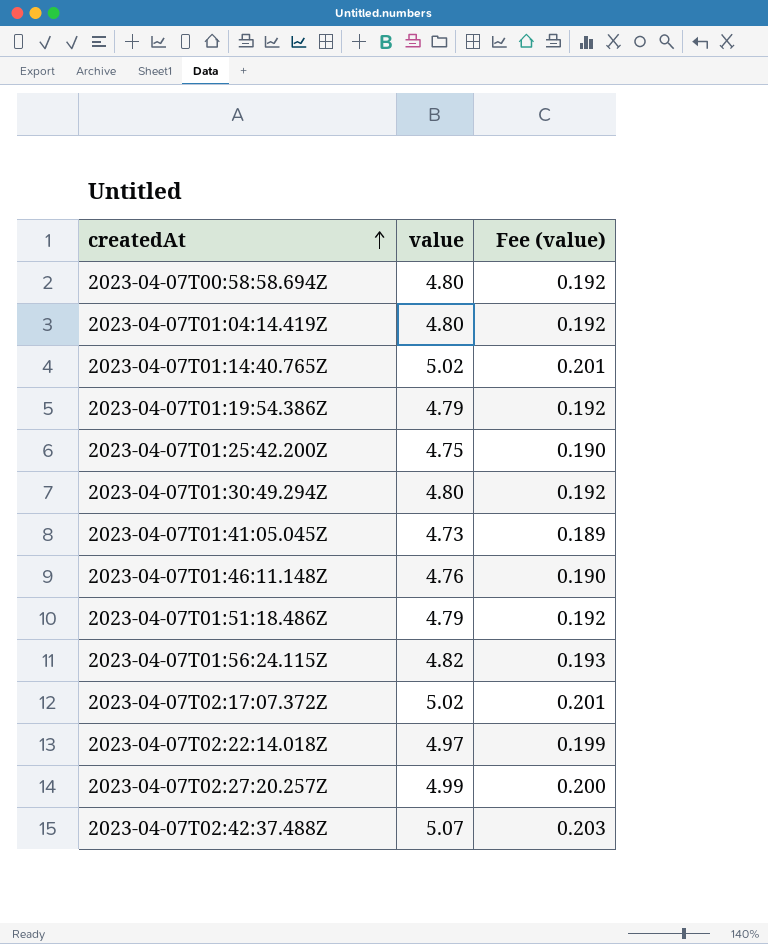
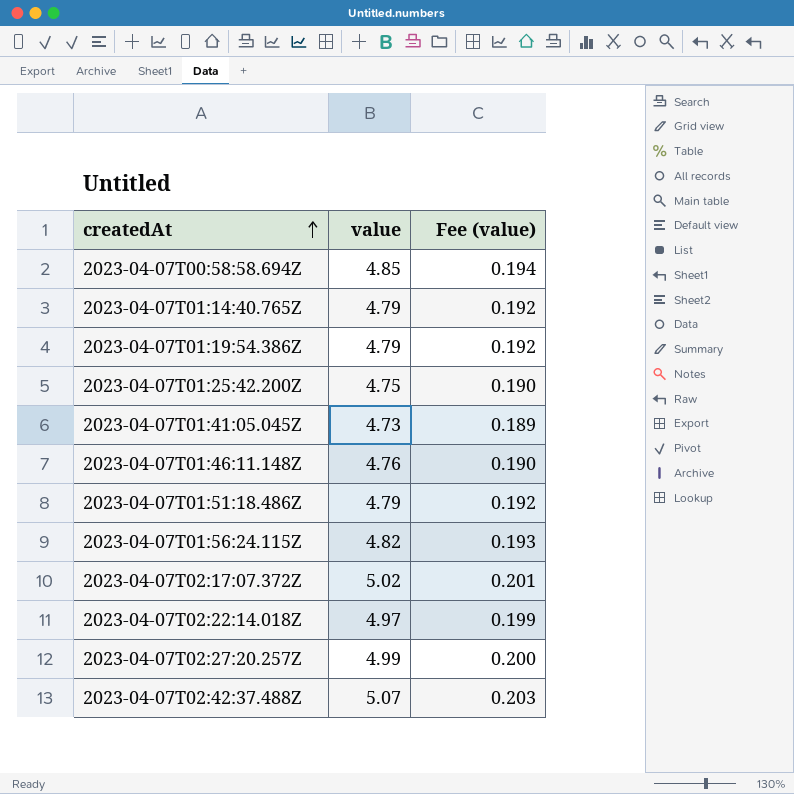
row 2023-04-07T01:04:14.419Z: 4.80 | 0.192 -> none
row 2023-04-07T01:30:49.294Z: 4.80 | 0.192 -> none
2023-04-07T00:58:58.694Z | value: 4.80 -> 4.85
2023-04-07T00:58:58.694Z | Fee (value): 0.192 -> 0.194
2023-04-07T01:14:40.765Z | value: 5.02 -> 4.79
2023-04-07T01:14:40.765Z | Fee (value): 0.201 -> 0.192

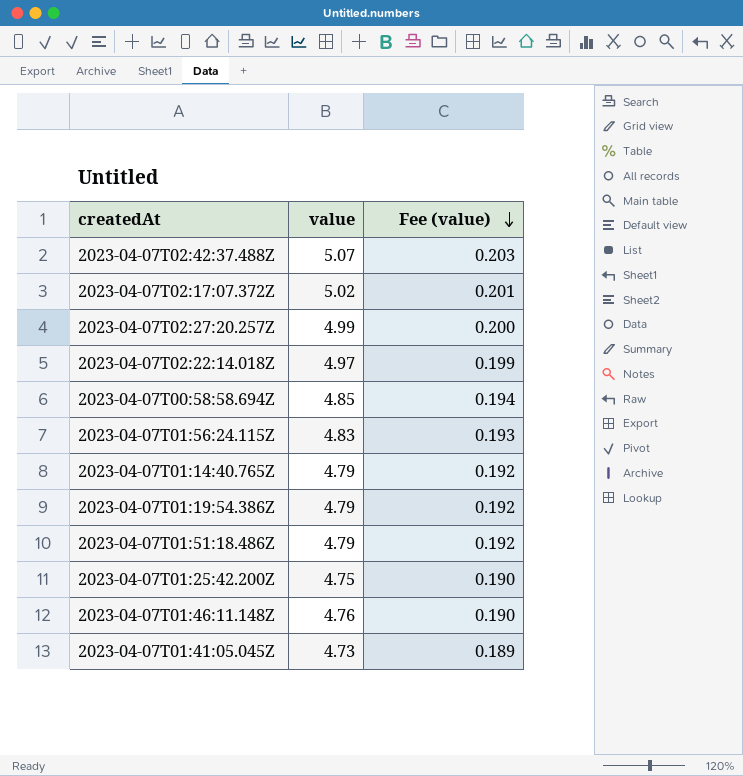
row order: createdAt ascending -> Fee (value) descending
2023-04-07T01:56:24.115Z | value: 4.82 -> 4.83

